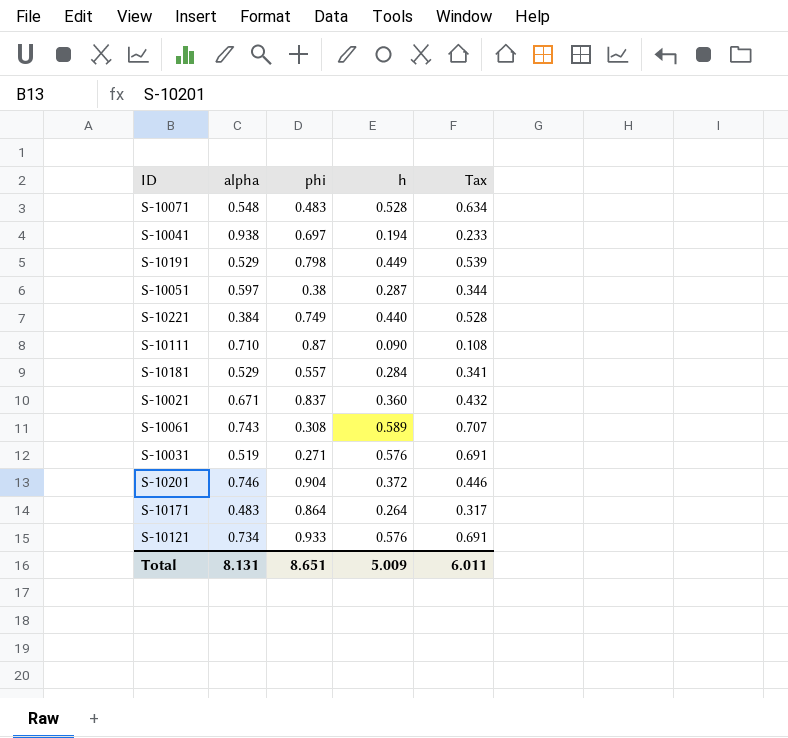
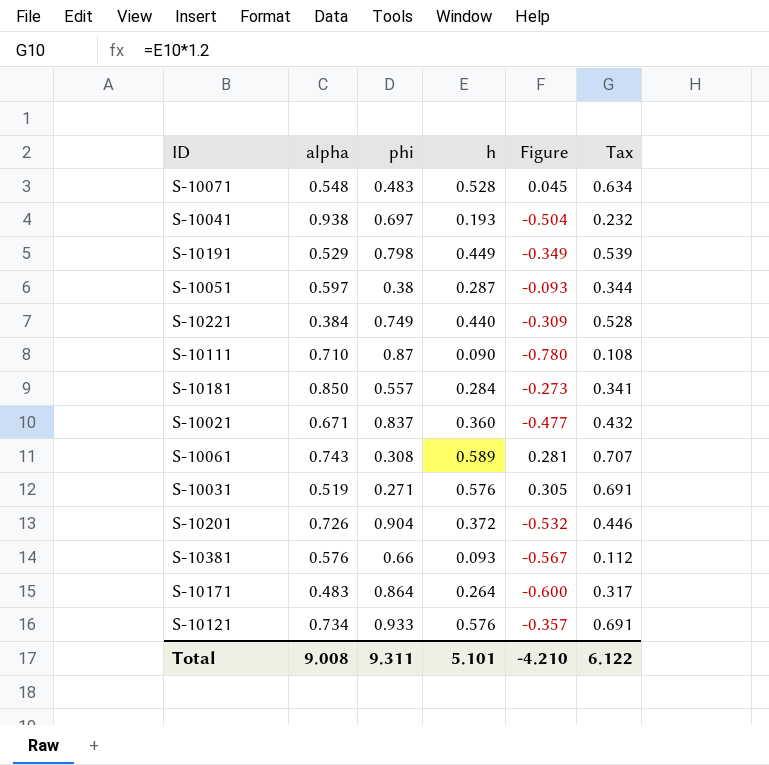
column Figure | formula: none -> [h] - [phi]
S-10041 | h: 0.194 -> 0.193
S-10041 | Tax: 0.233 -> 0.232
S-10181 | alpha: 0.529 -> 0.850
S-10201 | alpha: 0.746 -> 0.726
row S-10381: none -> 0.576 | 0.66 | 0.093 | -0.567 | 0.112
Total | alpha: 8.131 -> 9.008
Total | phi: 8.651 -> 9.311
Total | h: 5.009 -> 5.101
Total | Tax: 6.011 -> 6.122

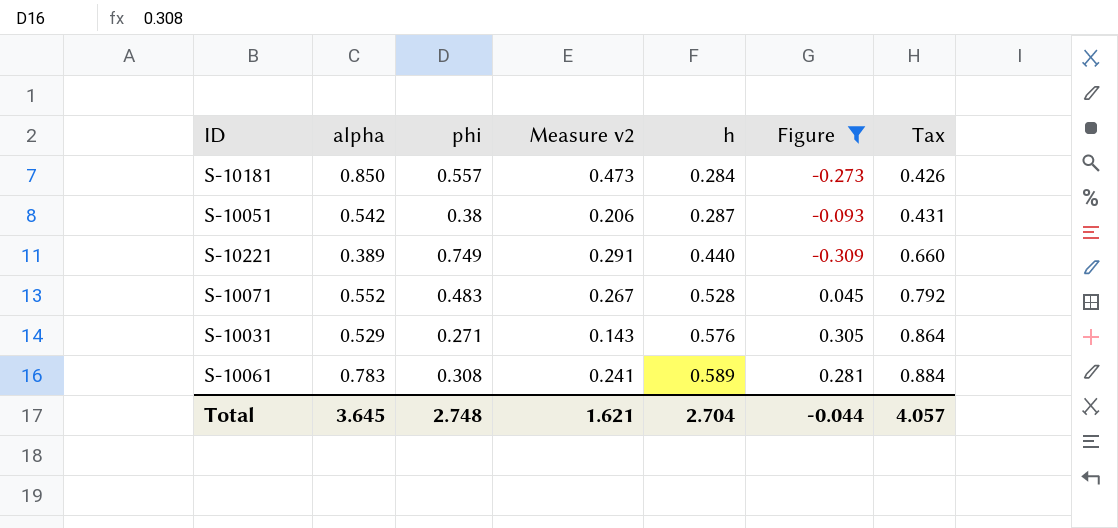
filter: none -> Figure >= -0.309
row order: none -> h ascending
column Measure v2 | formula: none -> [alpha] * [phi]
column Tax | formula: [h] * 1.2 -> [h] * 1.5
S-10051 | alpha: 0.597 -> 0.542
S-10221 | alpha: 0.384 -> 0.389
S-10071 | alpha: 0.548 -> 0.552
S-10031 | alpha: 0.519 -> 0.529
S-10061 | alpha: 0.743 -> 0.783
Total | alpha: 9.008 -> 3.645
Total | phi: 9.311 -> 2.748
Total | h: 5.101 -> 2.704
Total | Figure: -4.210 -> -0.044
Total | Tax: 6.122 -> 4.057

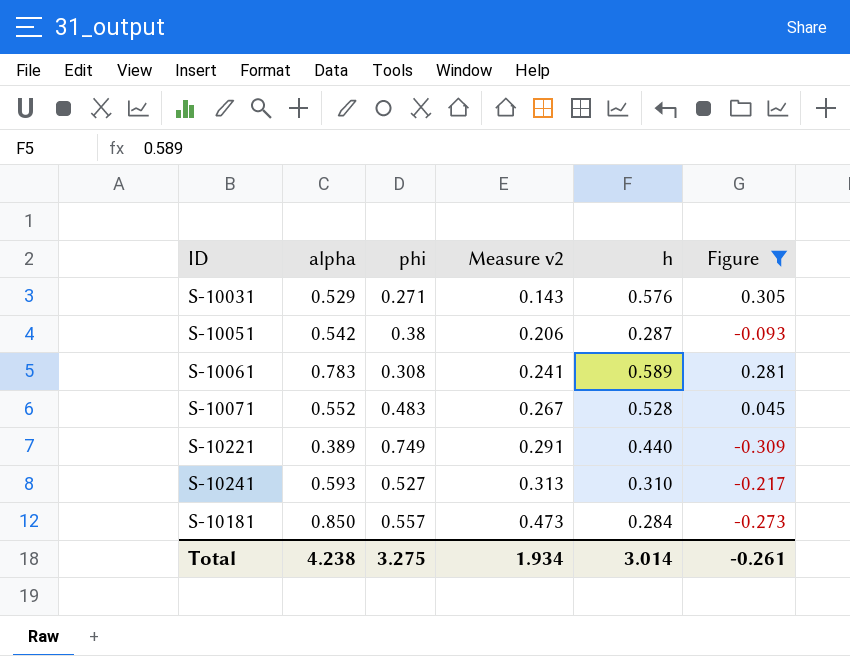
row order: h ascending -> Measure v2 ascending
column Tax | formula: [h] * 1.5 -> none
row S-10241: none -> 0.593 | 0.527 | 0.313 | 0.310 | -0.217
Total | alpha: 3.645 -> 4.238
Total | phi: 2.748 -> 3.275
Total | Measure v2: 1.621 -> 1.934
Total | h: 2.704 -> 3.014
Total | Figure: -0.044 -> -0.261

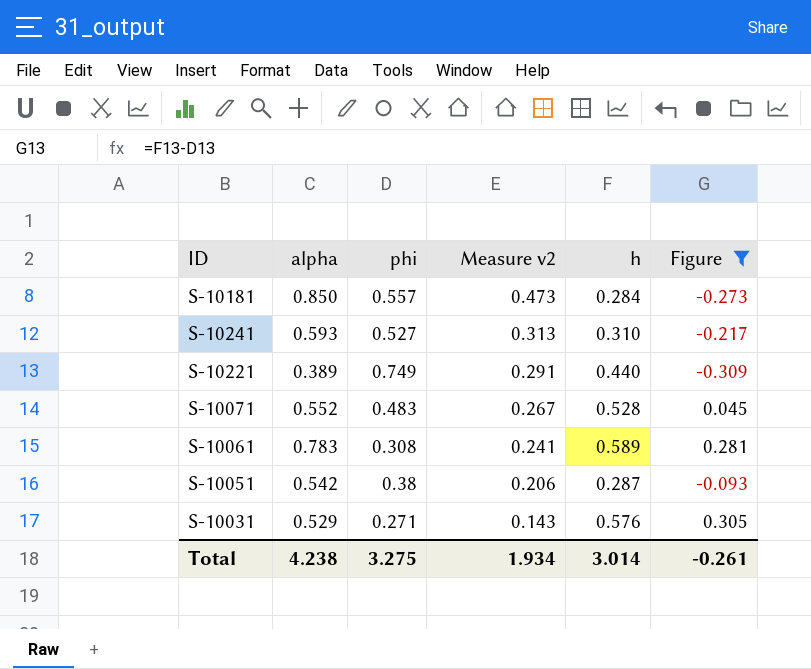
row order: Measure v2 ascending -> Measure v2 descending

